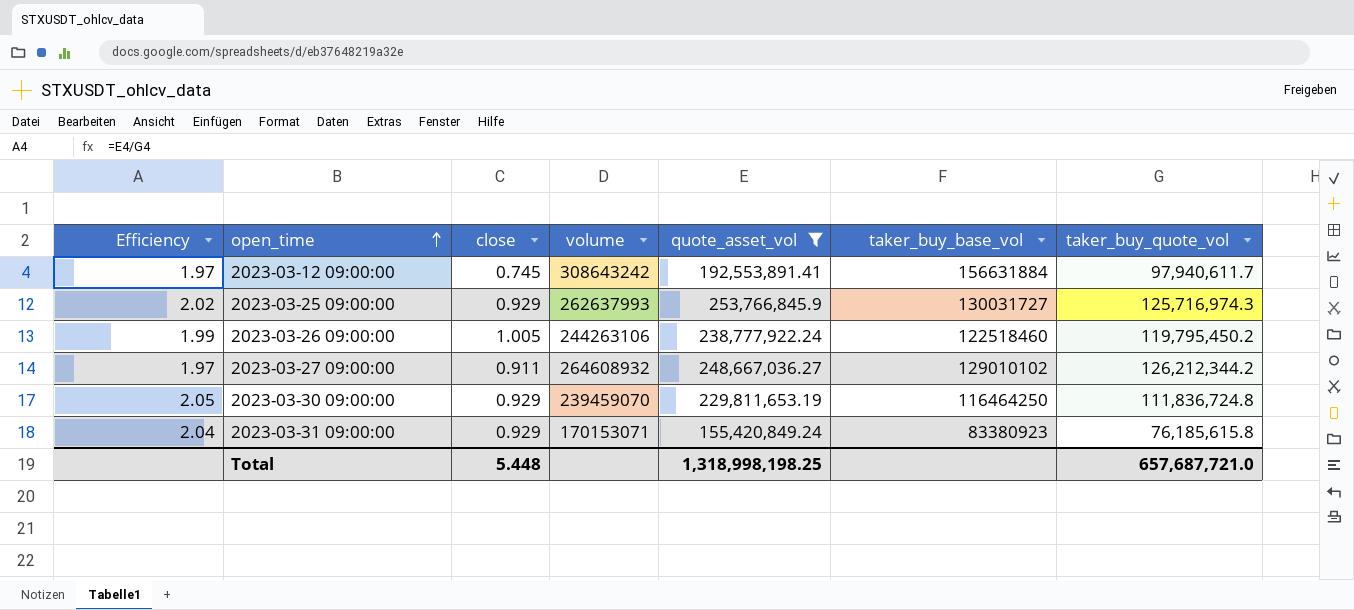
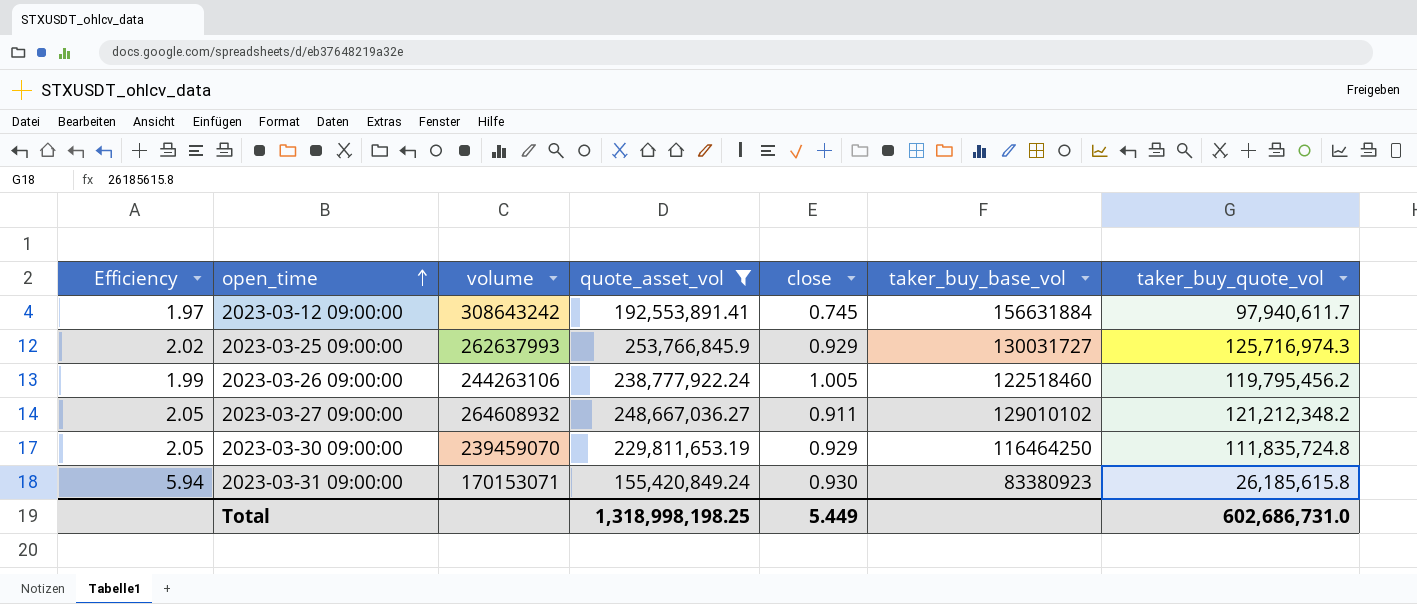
column close | position: 3 -> 5
2023-03-26 09:00:00 | taker_buy_quote_vol: 119,795,450.2 -> 119,795,456.2
2023-03-27 09:00:00 | Efficiency: 1.97 -> 2.05
2023-03-27 09:00:00 | taker_buy_quote_vol: 126,212,344.2 -> 121,212,348.2
2023-03-30 09:00:00 | taker_buy_quote_vol: 111,836,724.8 -> 111,835,724.8
2023-03-31 09:00:00 | Efficiency: 2.04 -> 5.94
2023-03-31 09:00:00 | close: 0.929 -> 0.930
2023-03-31 09:00:00 | taker_buy_quote_vol: 76,185,615.8 -> 26,185,615.8
Total | close: 5.448 -> 5.449
Total | taker_buy_quote_vol: 657,687,721.0 -> 602,686,731.0

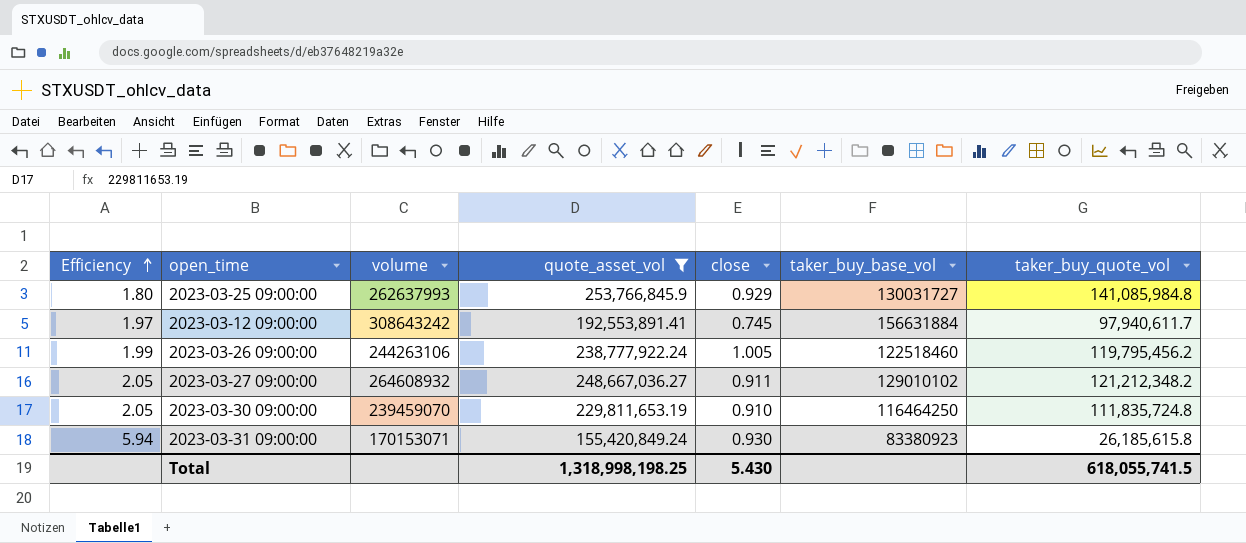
row order: open_time ascending -> Efficiency ascending
2023-03-25 09:00:00 | Efficiency: 2.02 -> 1.80
2023-03-25 09:00:00 | taker_buy_quote_vol: 125,716,974.3 -> 141,085,984.8
2023-03-30 09:00:00 | close: 0.929 -> 0.910
Total | close: 5.449 -> 5.430
Total | taker_buy_quote_vol: 602,686,731.0 -> 618,055,741.5

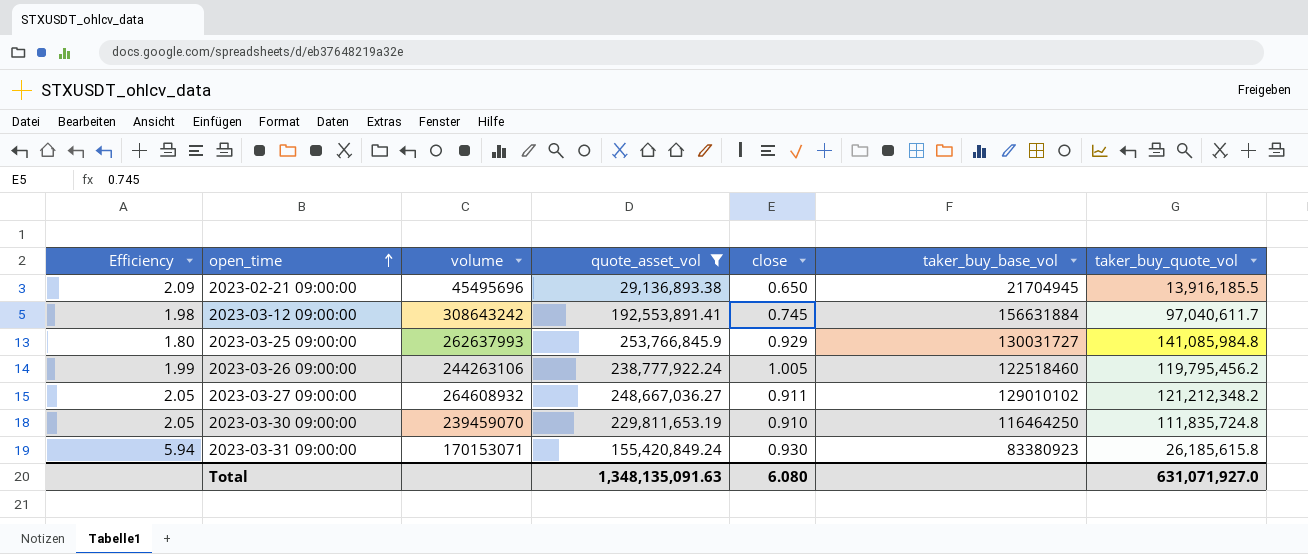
row order: Efficiency ascending -> open_time ascending
row 2023-02-21 09:00:00: none -> 2.09 | 45495696 | 29,136,893.38 | 0.650 | 21704945 | 13,916,185.5
2023-03-12 09:00:00 | Efficiency: 1.97 -> 1.98
2023-03-12 09:00:00 | taker_buy_quote_vol: 97,940,611.7 -> 97,040,611.7
Total | quote_asset_vol: 1,318,998,198.25 -> 1,348,135,091.63
Total | close: 5.430 -> 6.080
Total | taker_buy_quote_vol: 618,055,741.5 -> 631,071,927.0

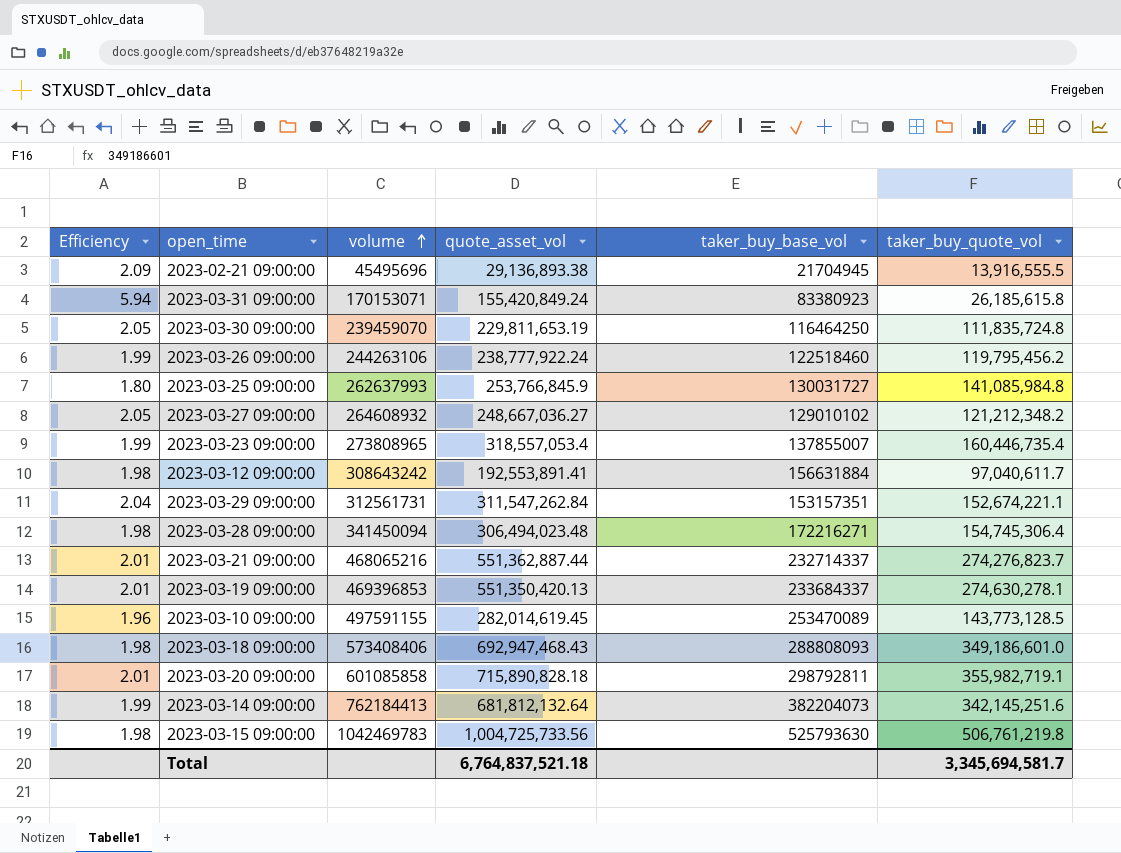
filter: quote_asset_vol <= 253,766,845.9 -> none
row order: open_time ascending -> volume ascending
column close | position: 5 -> none
2023-02-21 09:00:00 | taker_buy_quote_vol: 13,916,185.5 -> 13,916,555.5
Total | quote_asset_vol: 1,348,135,091.63 -> 6,764,837,521.18
Total | taker_buy_quote_vol: 631,071,927.0 -> 3,345,694,581.7

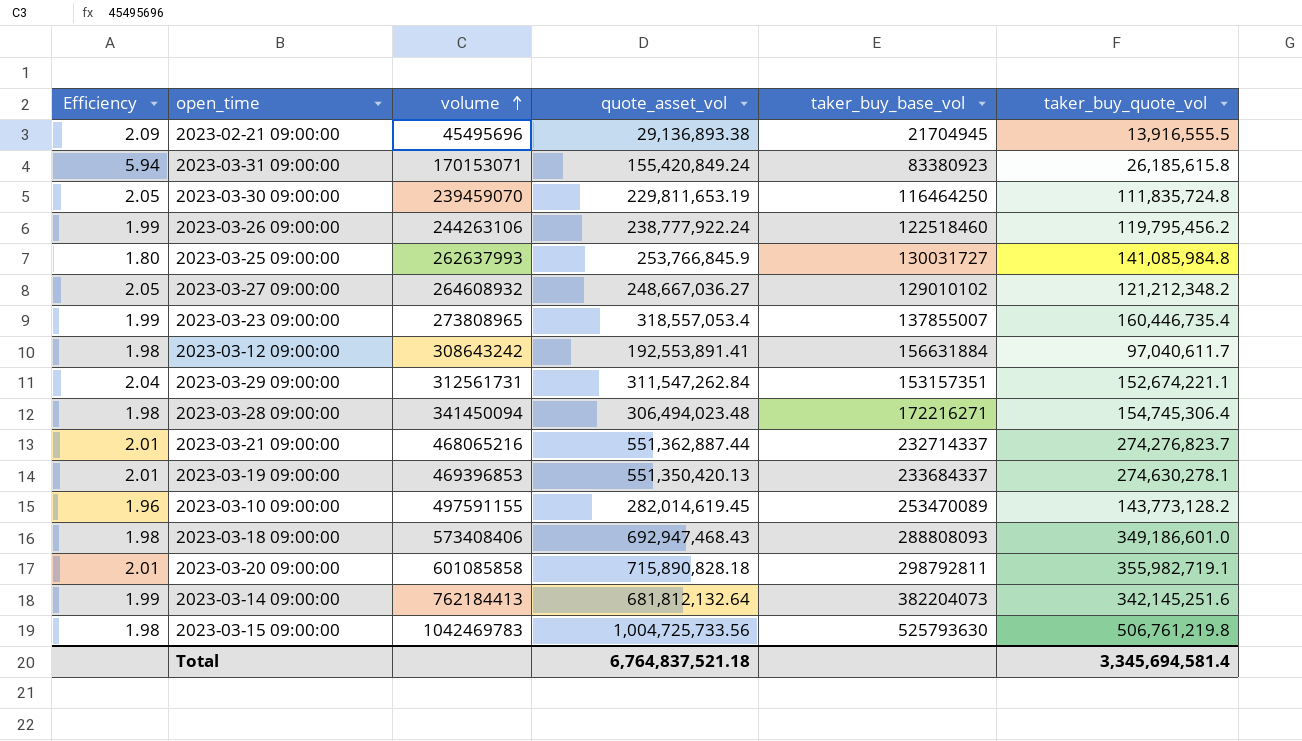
2023-03-10 09:00:00 | taker_buy_quote_vol: 143,773,128.5 -> 143,773,128.2
Total | taker_buy_quote_vol: 3,345,694,581.7 -> 3,345,694,581.4

